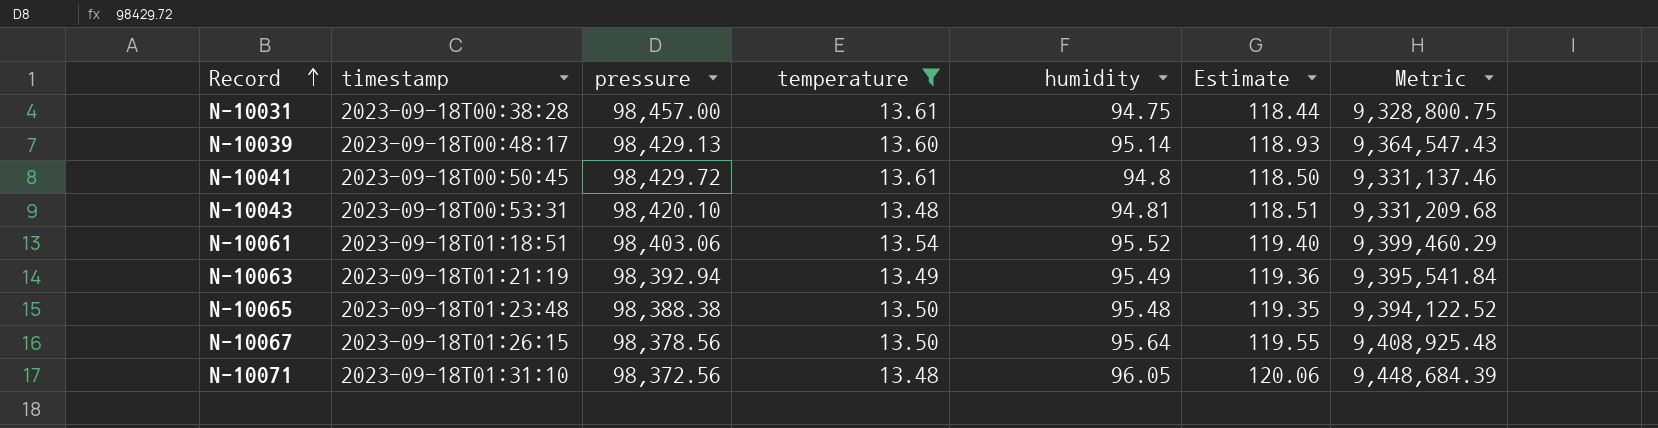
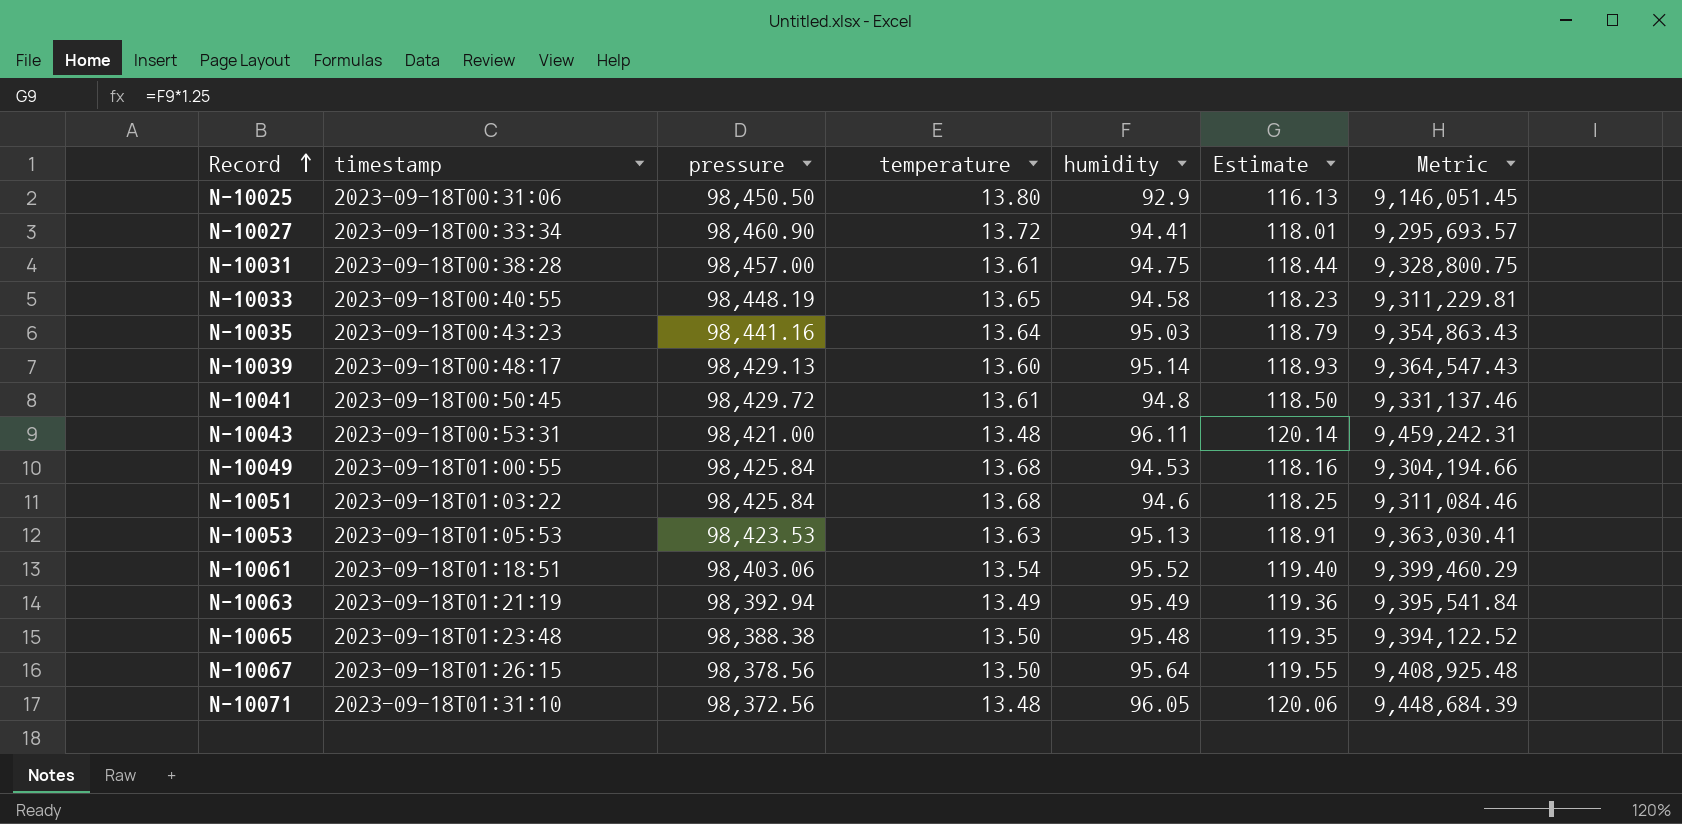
filter: temperature <= 13.61 -> none
N-10043 | pressure: 98,420.10 -> 98,421.00
N-10043 | humidity: 94.81 -> 96.11
N-10043 | Estimate: 118.51 -> 120.14
N-10043 | Metric: 9,331,209.68 -> 9,459,242.31

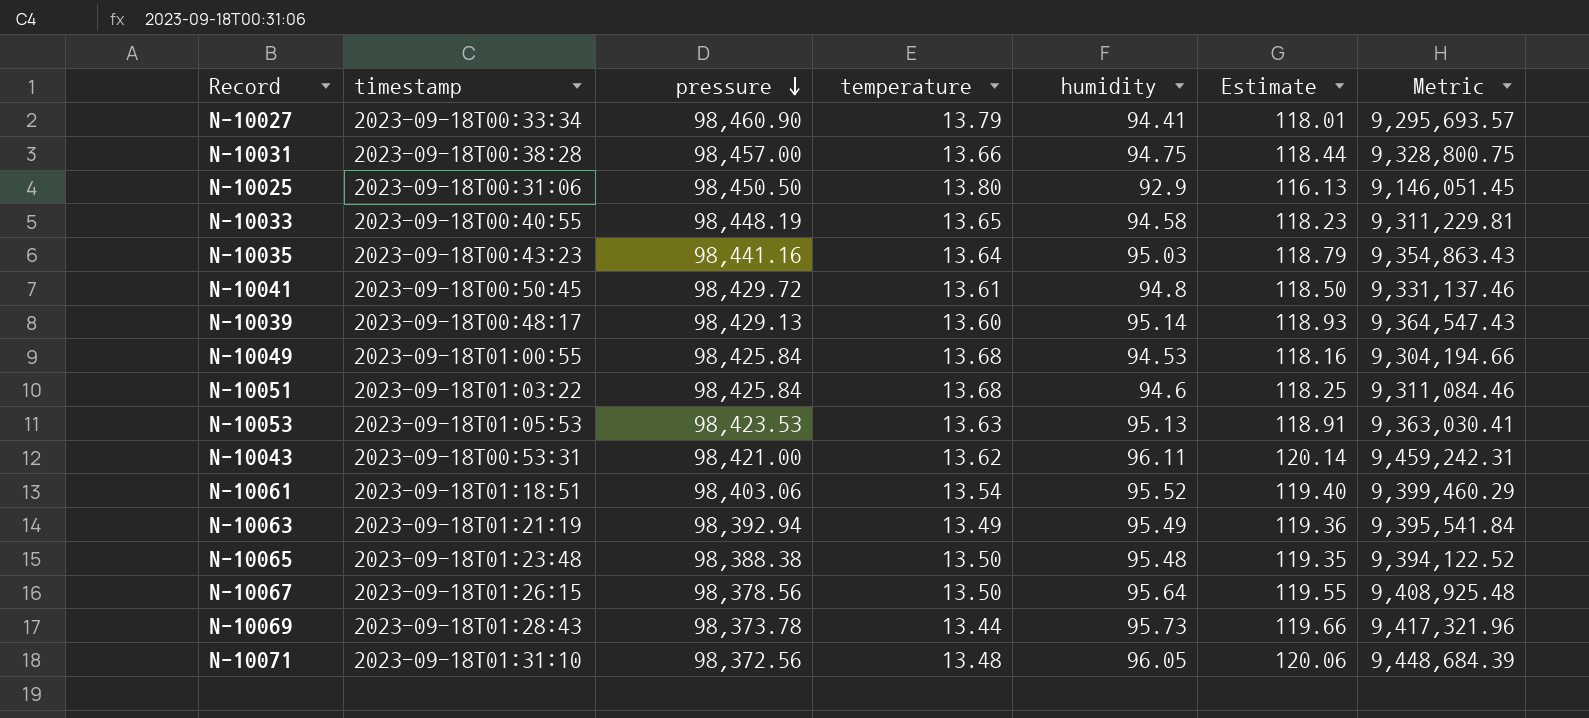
row order: Record ascending -> pressure descending
N-10027 | temperature: 13.72 -> 13.79
N-10031 | temperature: 13.61 -> 13.66
N-10043 | temperature: 13.48 -> 13.62
row N-10069: none -> 2023-09-18T01:28:43 | 98,373.78 | 13.44 | 95.73 | 119.66 | 9,417,321.96

